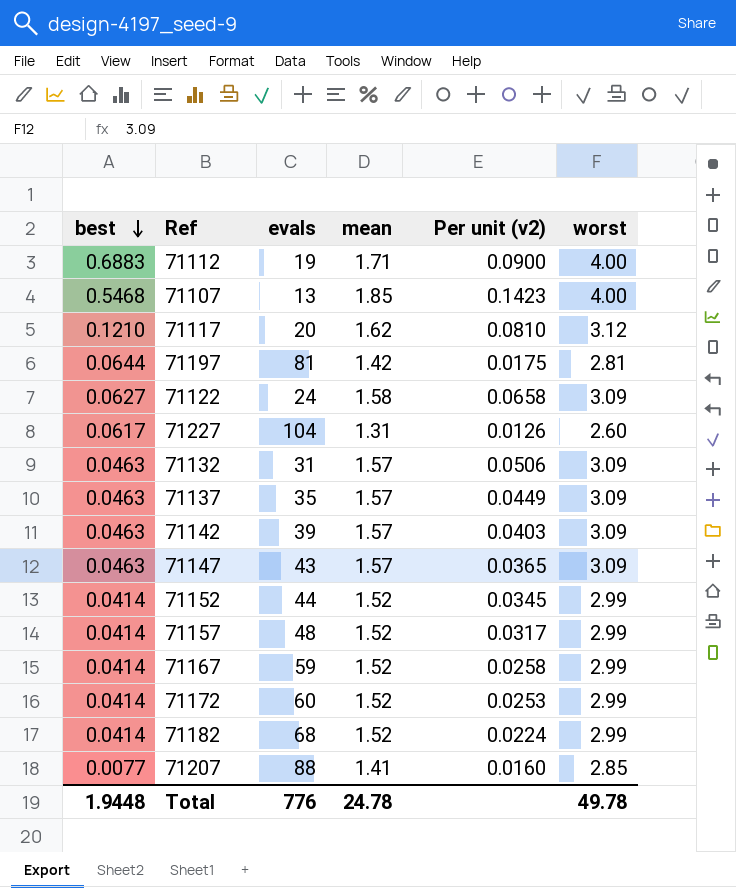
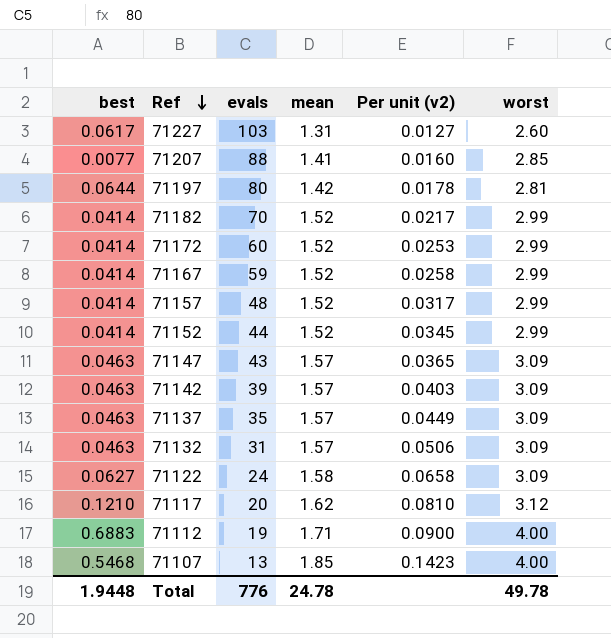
row order: best descending -> Ref descending
71227 | evals: 104 -> 103
71227 | Per unit (v2): 0.0126 -> 0.0127
71197 | evals: 81 -> 80
71197 | Per unit (v2): 0.0175 -> 0.0178
71182 | evals: 68 -> 70
71182 | Per unit (v2): 0.0224 -> 0.0217

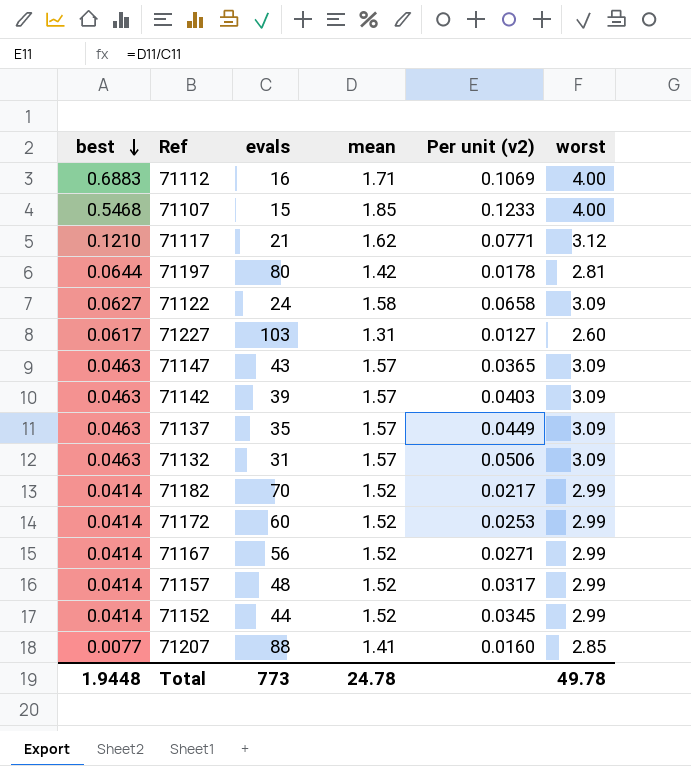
row order: Ref descending -> best descending
71112 | evals: 19 -> 16
71112 | Per unit (v2): 0.0900 -> 0.1069
71107 | evals: 13 -> 15
71107 | Per unit (v2): 0.1423 -> 0.1233
71117 | evals: 20 -> 21
71117 | Per unit (v2): 0.0810 -> 0.0771
71167 | evals: 59 -> 56
71167 | Per unit (v2): 0.0258 -> 0.0271
Total | evals: 776 -> 773

